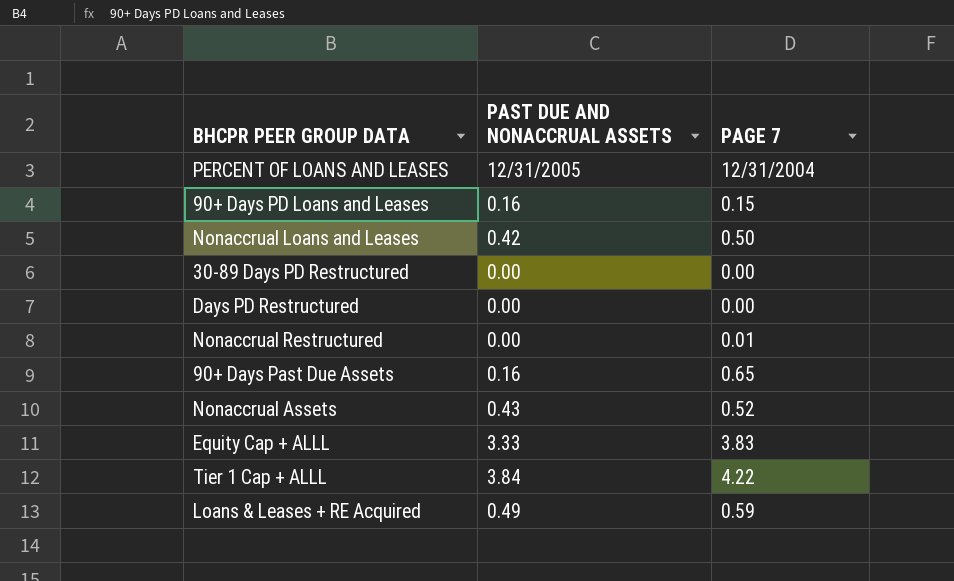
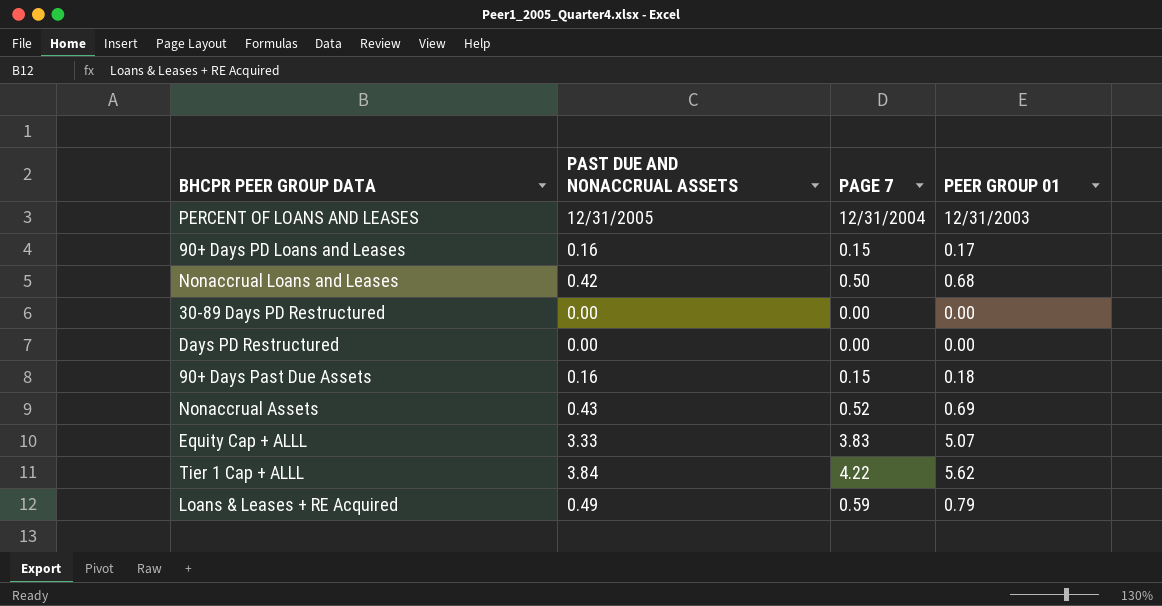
column PEER GROUP 01 | position: none -> 4
row Nonaccrual Restructured: 0.00 | 0.01 -> none
90+ Days Past Due Assets | PAGE 7: 0.65 -> 0.15

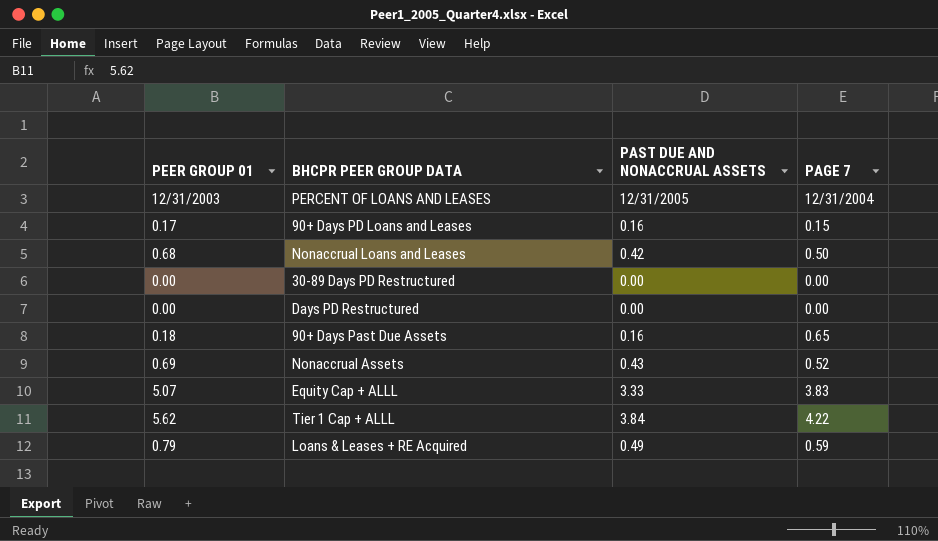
column PEER GROUP 01 | position: 4 -> 1
90+ Days Past Due Assets | PAGE 7: 0.15 -> 0.65

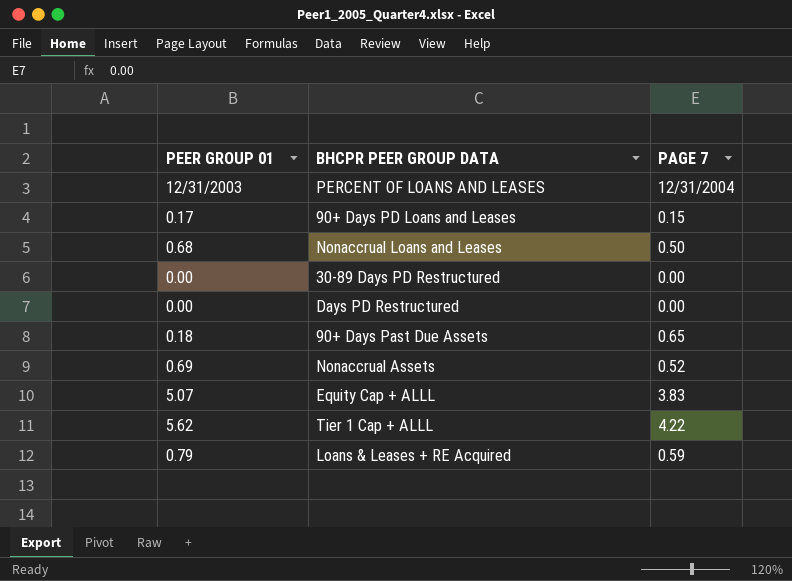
column PAST DUE AND NONACCRUAL ASSETS | position: 3 -> none

